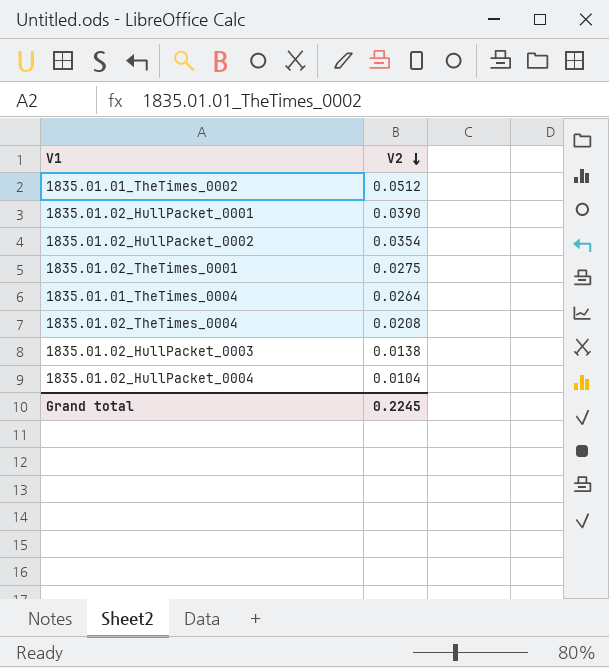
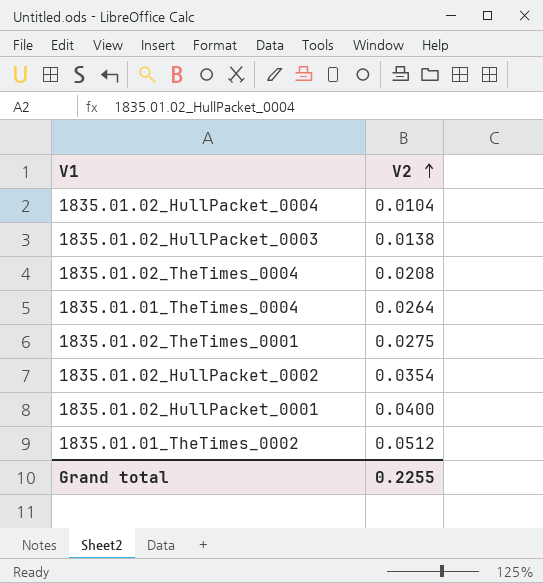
row order: V2 descending -> V2 ascending
1835.01.02_HullPacket_0001 | V2: 0.0390 -> 0.0400
Grand total | V2: 0.2245 -> 0.2255

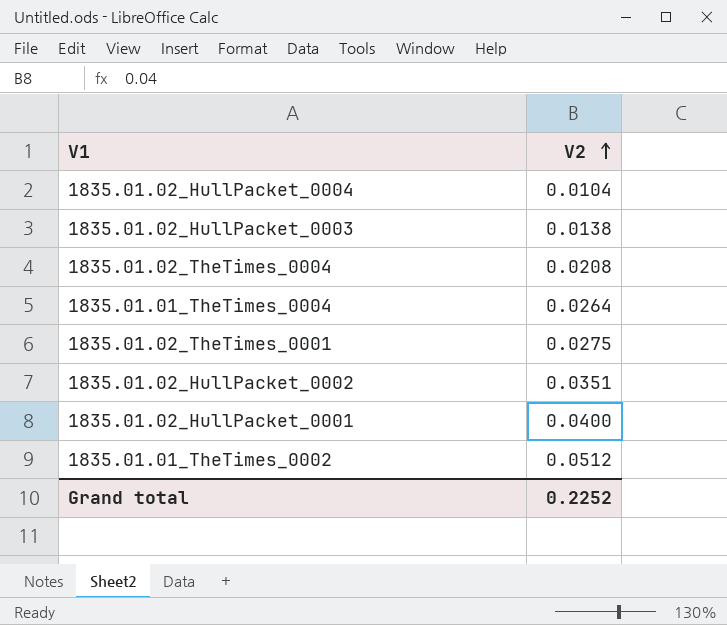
1835.01.02_HullPacket_0002 | V2: 0.0354 -> 0.0351
Grand total | V2: 0.2255 -> 0.2252

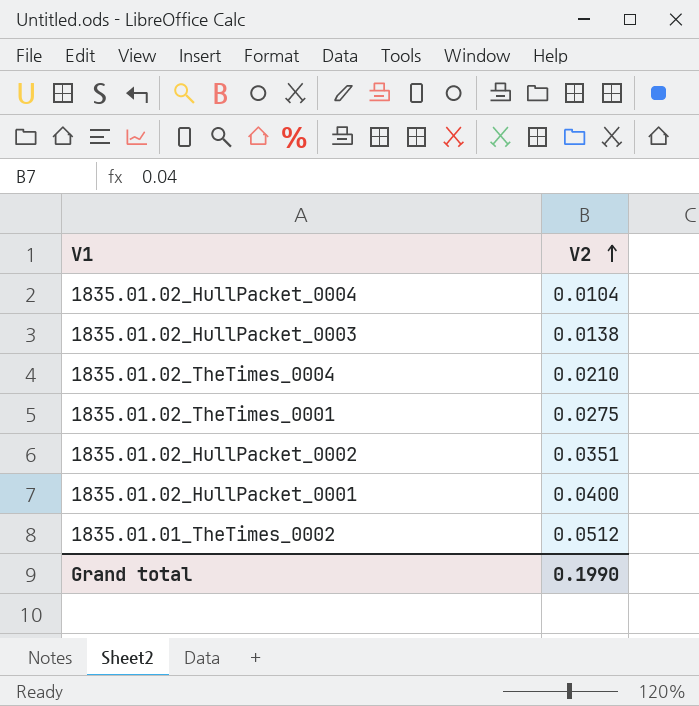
row 1835.01.01_TheTimes_0004: 0.0264 -> none
1835.01.02_TheTimes_0004 | V2: 0.0208 -> 0.0210
Grand total | V2: 0.2252 -> 0.1990

